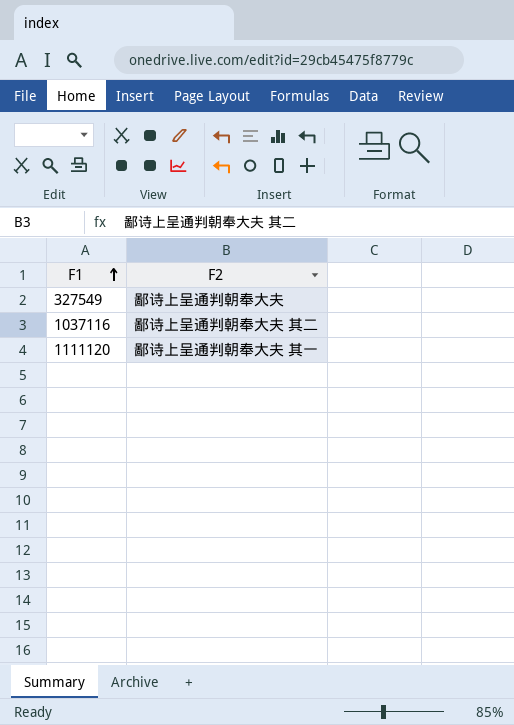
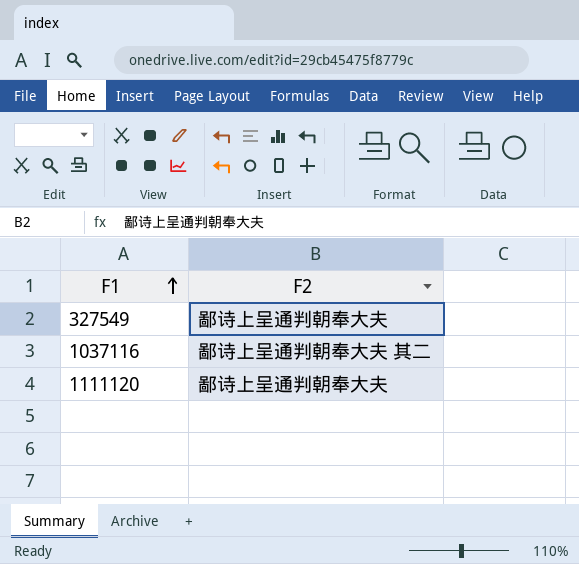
1111120 | F2: 鄙诗上呈通判朝奉大夫 其一 -> 鄙诗上呈通判朝奉大夫

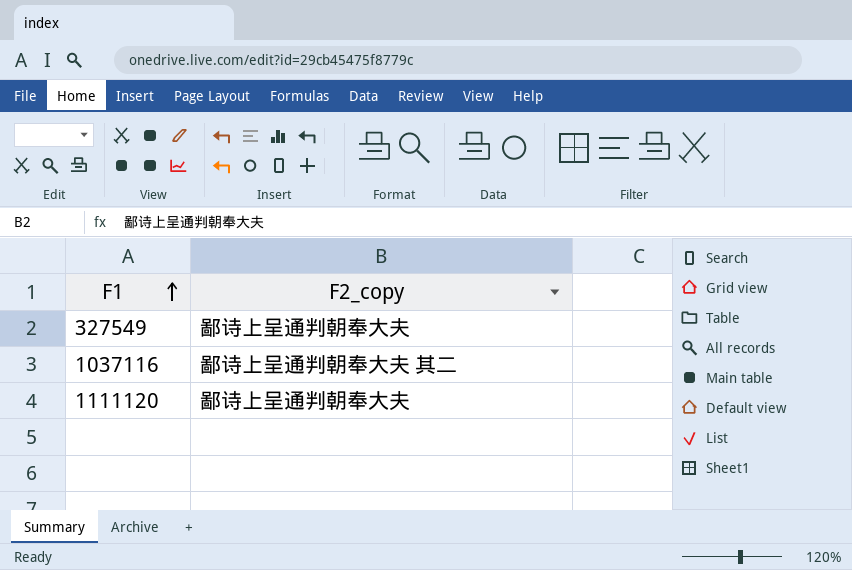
column name: F2 -> F2_copy

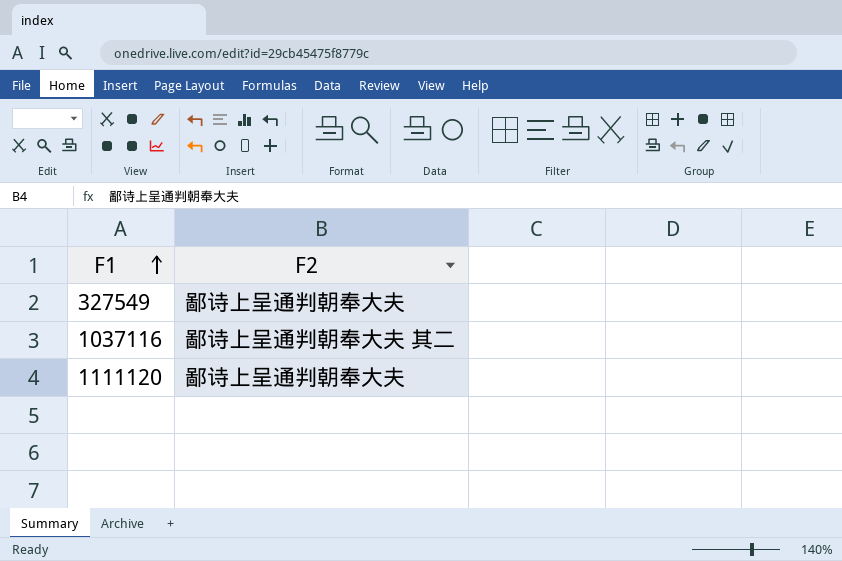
column name: F2_copy -> F2

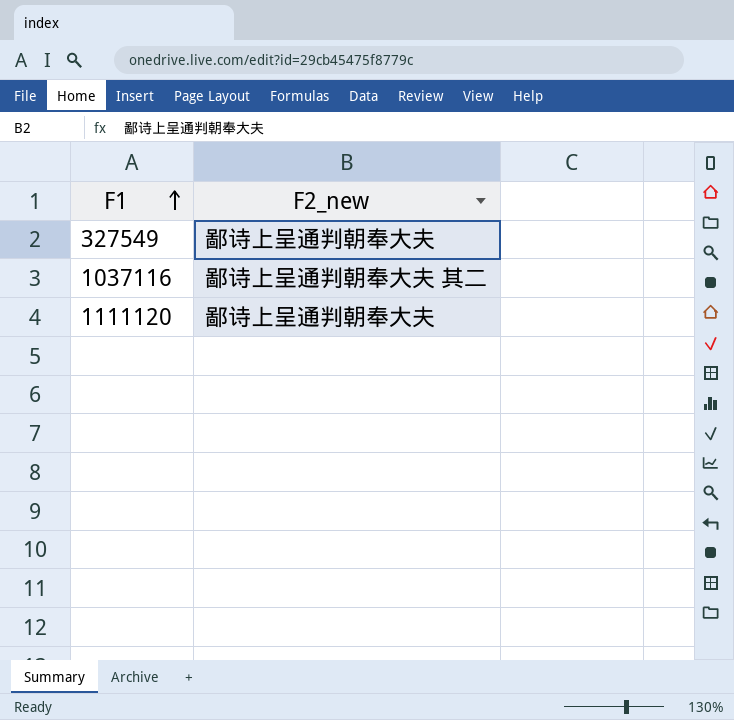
column name: F2 -> F2_new

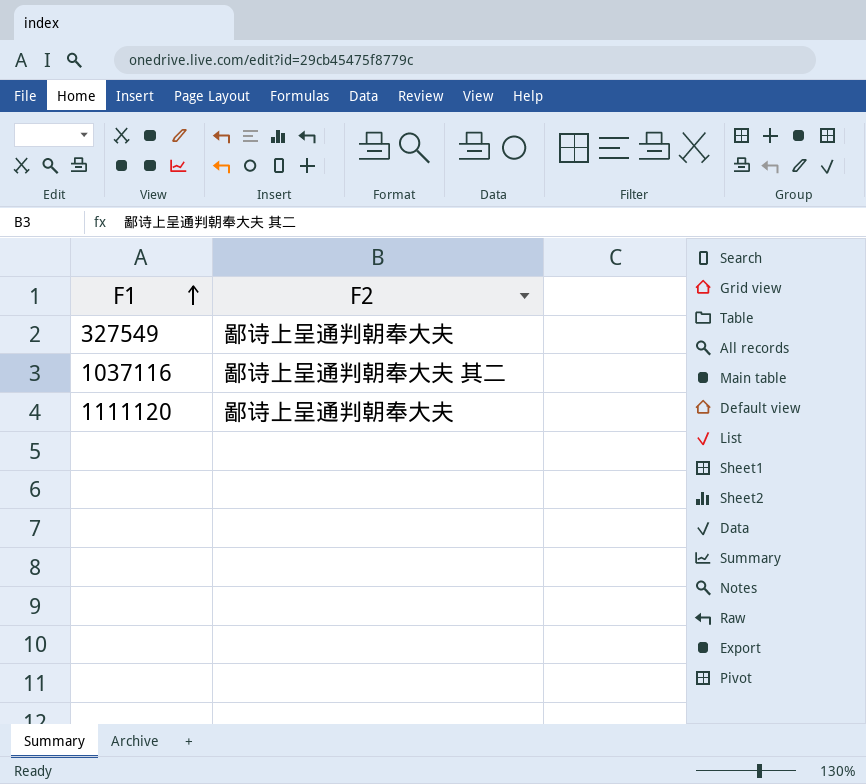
column name: F2_new -> F2

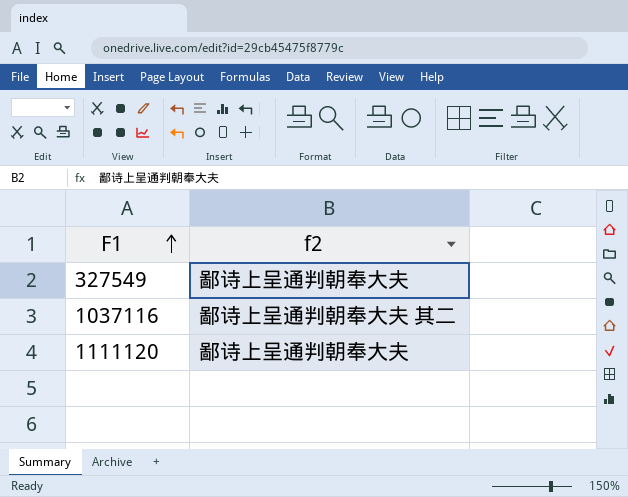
column name: F2 -> f2

